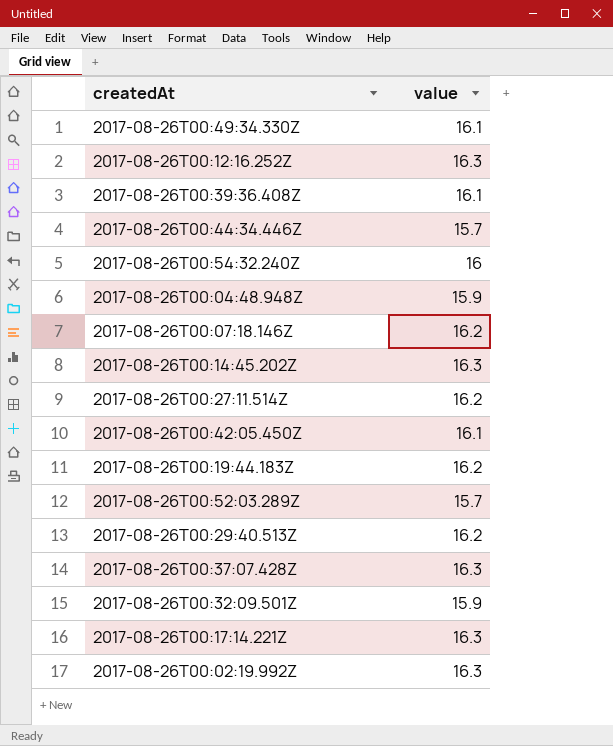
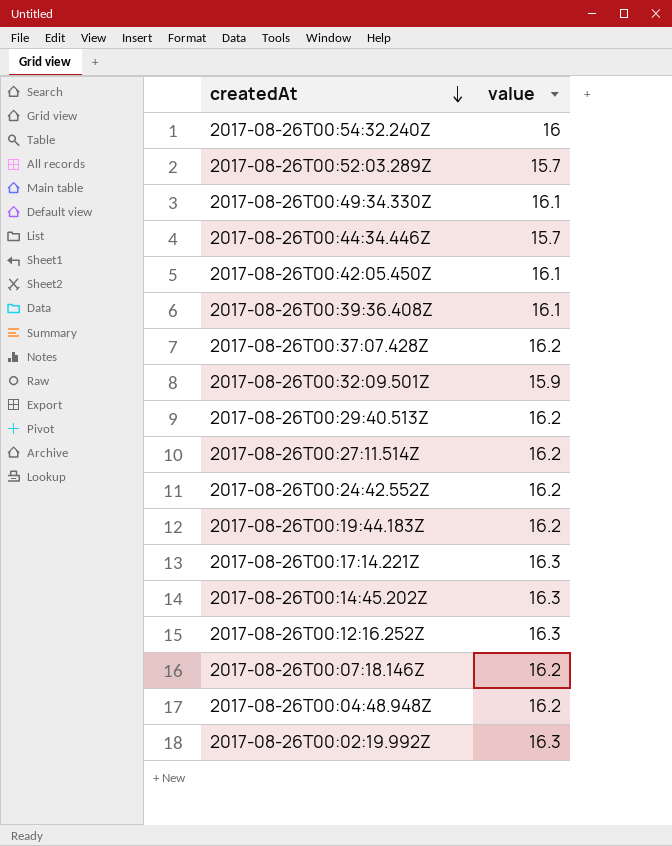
row order: none -> createdAt descending
2017-08-26T00:37:07.428Z | value: 16.3 -> 16.2
row 2017-08-26T00:24:42.552Z: none -> 16.2
2017-08-26T00:04:48.948Z | value: 15.9 -> 16.2

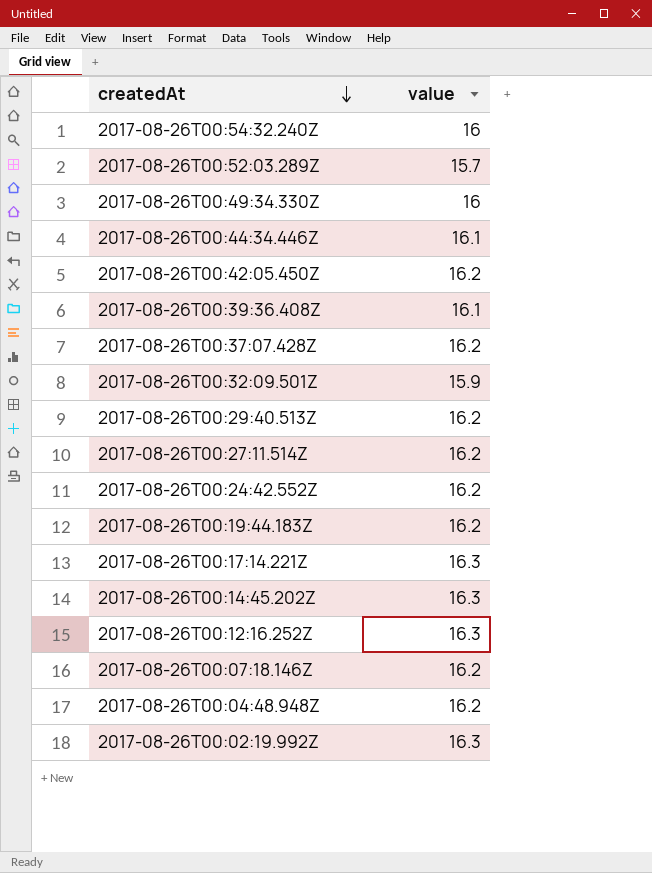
2017-08-26T00:49:34.330Z | value: 16.1 -> 16
2017-08-26T00:44:34.446Z | value: 15.7 -> 16.1
2017-08-26T00:42:05.450Z | value: 16.1 -> 16.2

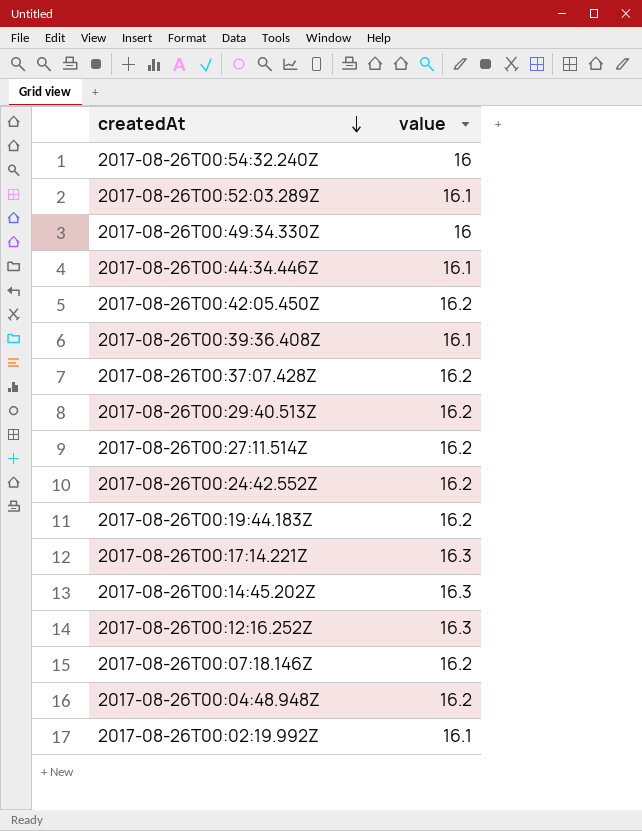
row 2017-08-26T00:32:09.501Z: 15.9 -> none
2017-08-26T00:52:03.289Z | value: 15.7 -> 16.1
2017-08-26T00:02:19.992Z | value: 16.3 -> 16.1

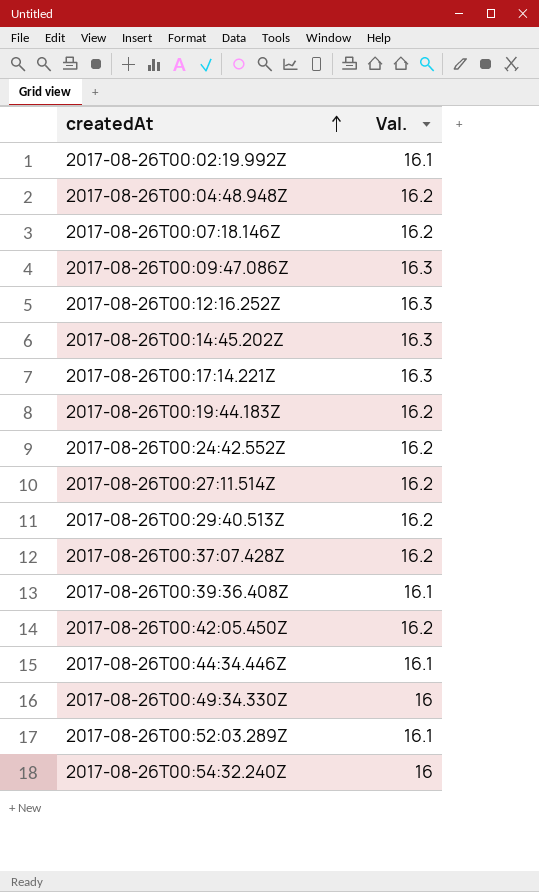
row order: createdAt descending -> createdAt ascending
column name: value -> Val.
row 2017-08-26T00:09:47.086Z: none -> 16.3

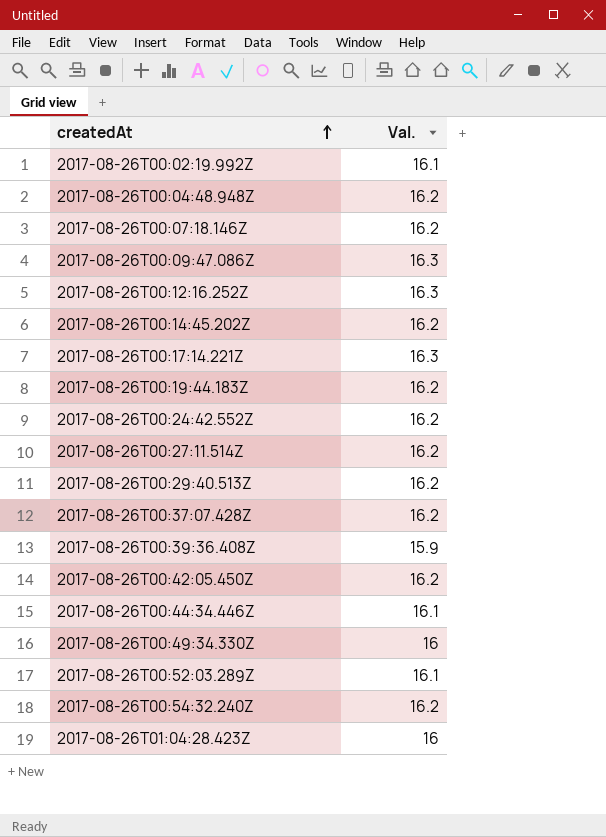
2017-08-26T00:14:45.202Z | Val.: 16.3 -> 16.2
2017-08-26T00:39:36.408Z | Val.: 16.1 -> 15.9
2017-08-26T00:54:32.240Z | Val.: 16 -> 16.2
row 2017-08-26T01:04:28.423Z: none -> 16

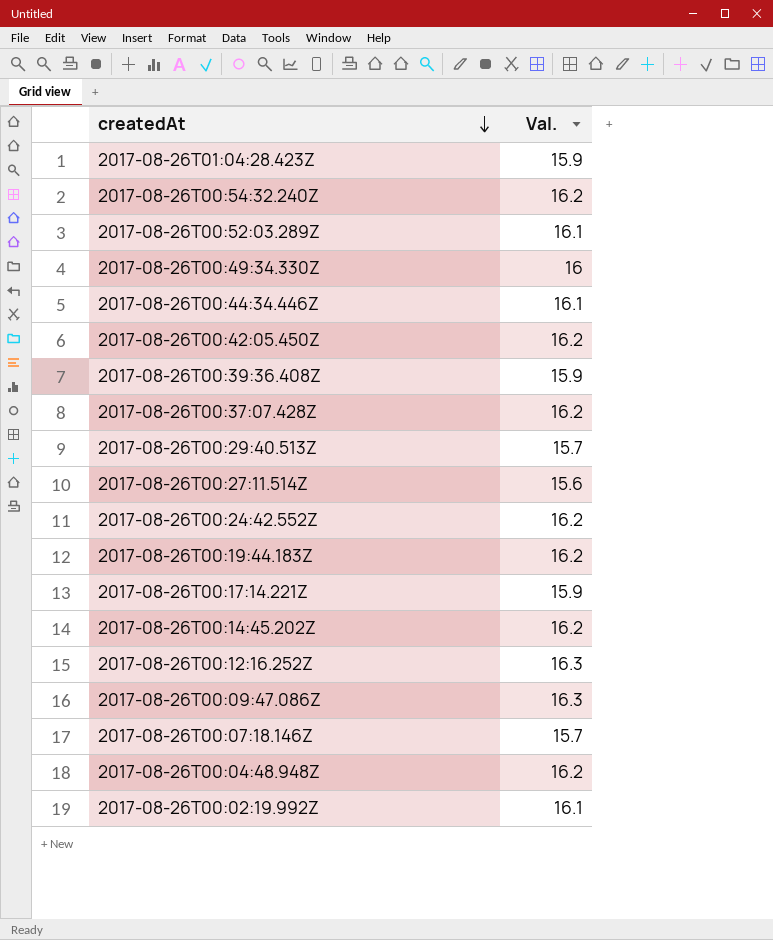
row order: createdAt ascending -> createdAt descending
2017-08-26T01:04:28.423Z | Val.: 16 -> 15.9
2017-08-26T00:29:40.513Z | Val.: 16.2 -> 15.7
2017-08-26T00:27:11.514Z | Val.: 16.2 -> 15.6
2017-08-26T00:17:14.221Z | Val.: 16.3 -> 15.9
2017-08-26T00:07:18.146Z | Val.: 16.2 -> 15.7

